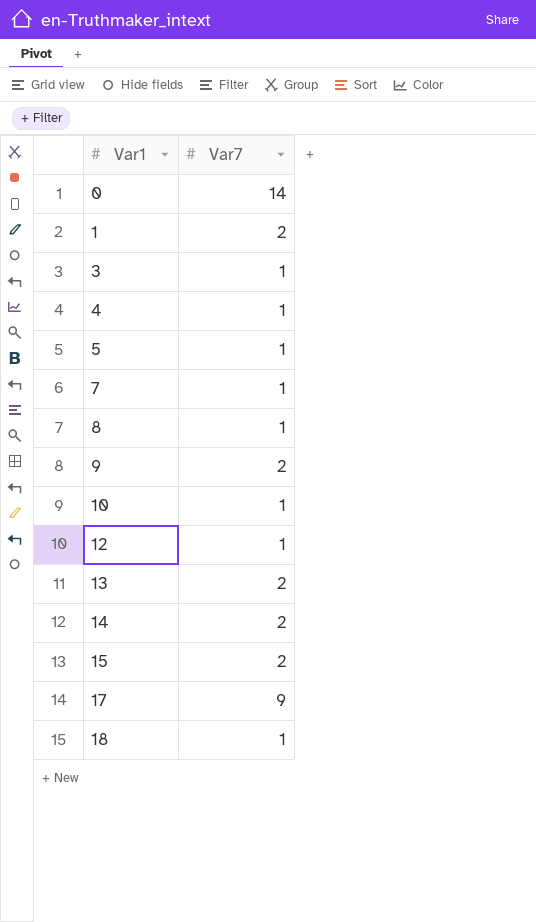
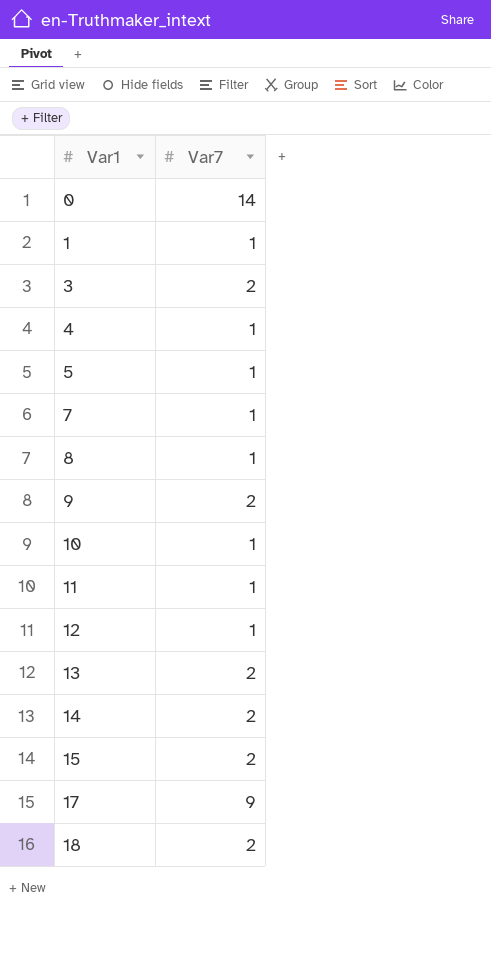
1 | Var7: 2 -> 1
3 | Var7: 1 -> 2
row 11: none -> 1
18 | Var7: 1 -> 2

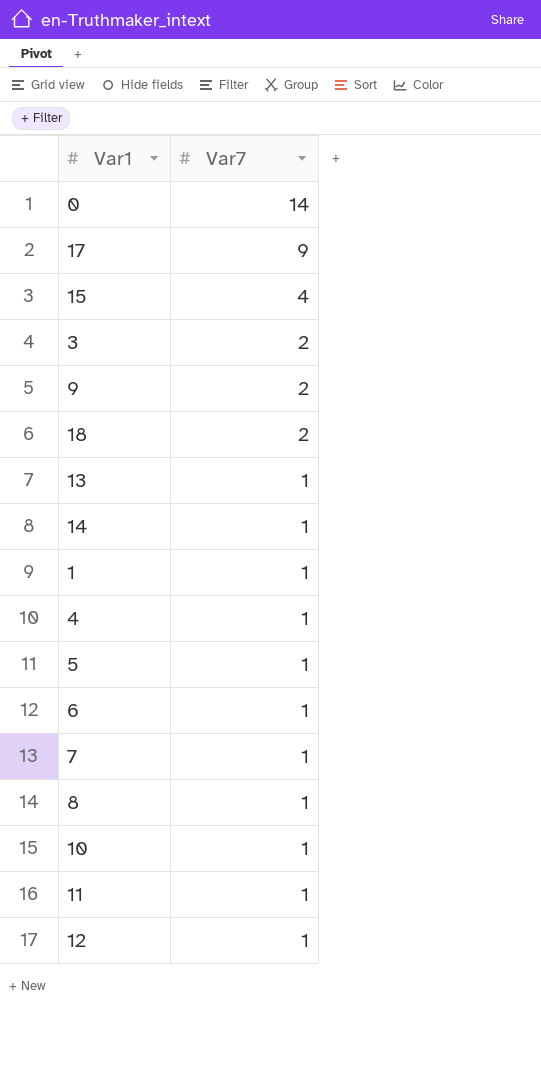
row order: Var1 ascending -> Var7 descending
15 | Var7: 2 -> 4
13 | Var7: 2 -> 1
14 | Var7: 2 -> 1
row 6: none -> 1

